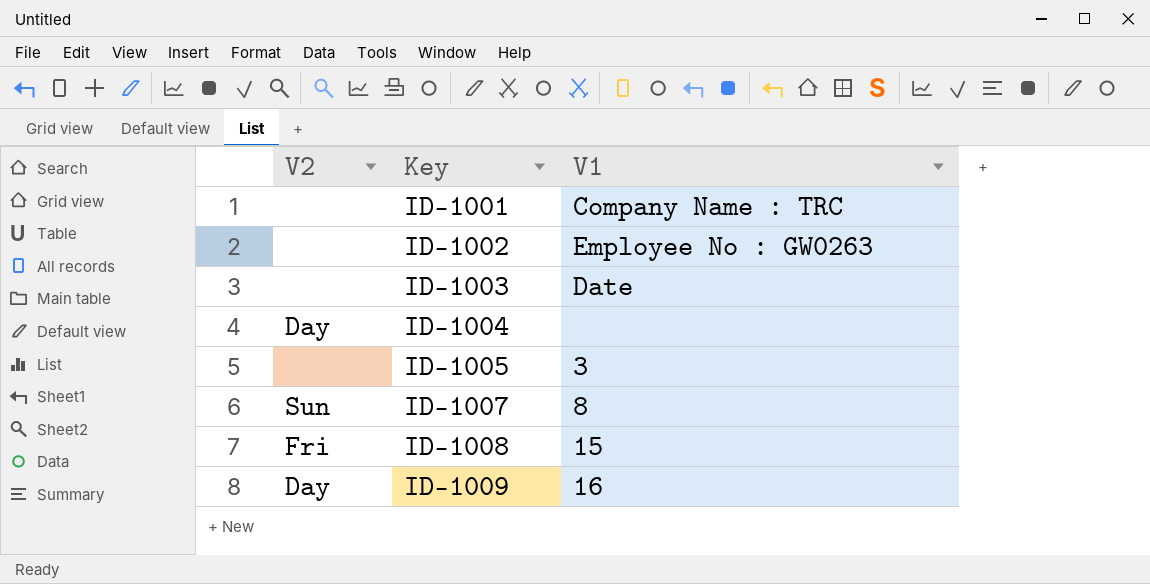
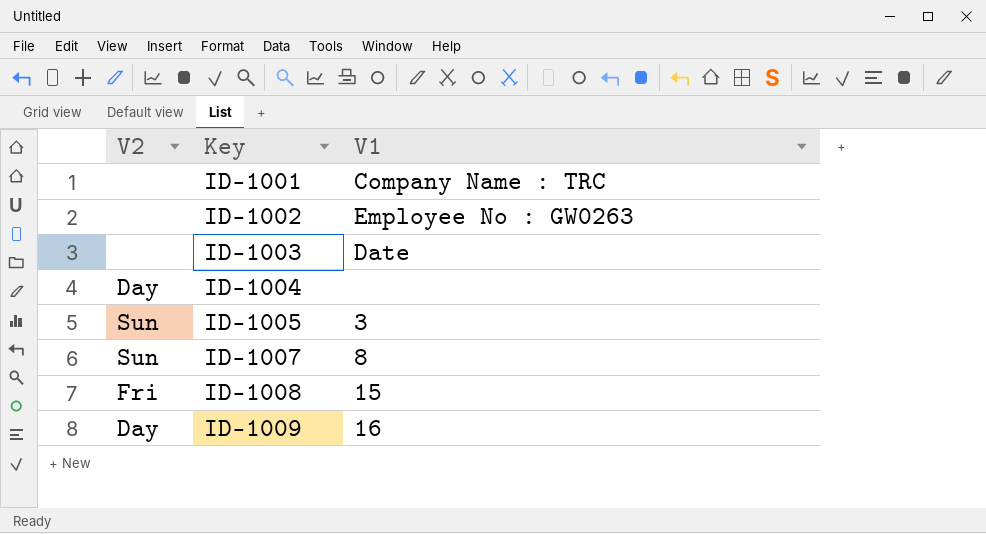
ID-1005 | V2: none -> Sun

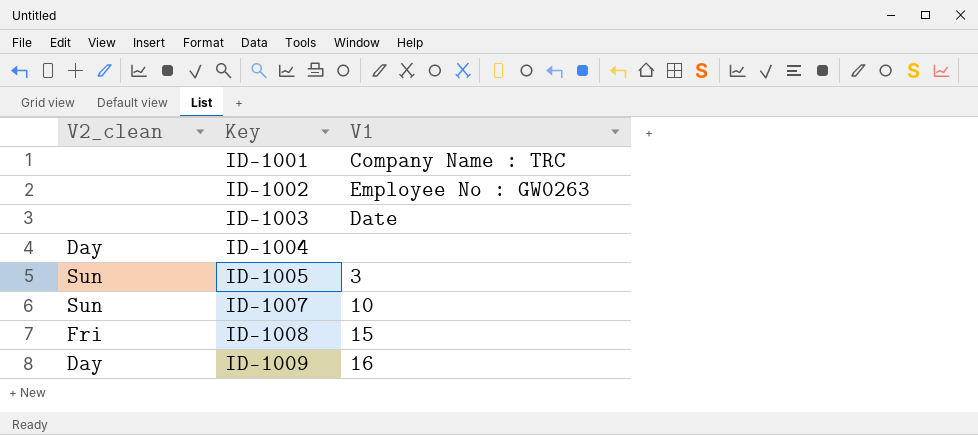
column name: V2 -> V2_clean
ID-1007 | V1: 8 -> 10

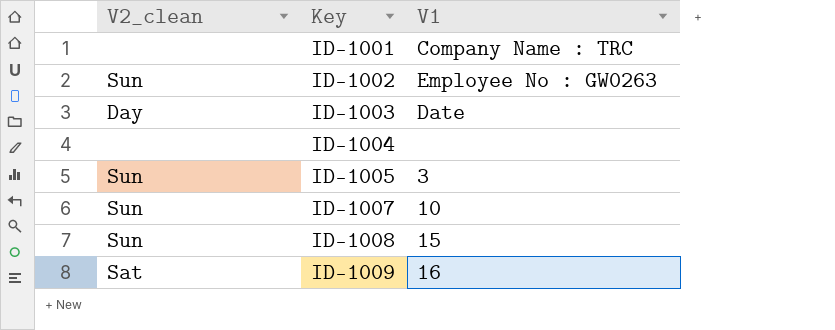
ID-1002 | V2_clean: none -> Sun
ID-1003 | V2_clean: none -> Day
ID-1004 | V2_clean: Day -> none
ID-1008 | V2_clean: Fri -> Sun
ID-1009 | V2_clean: Day -> Sat

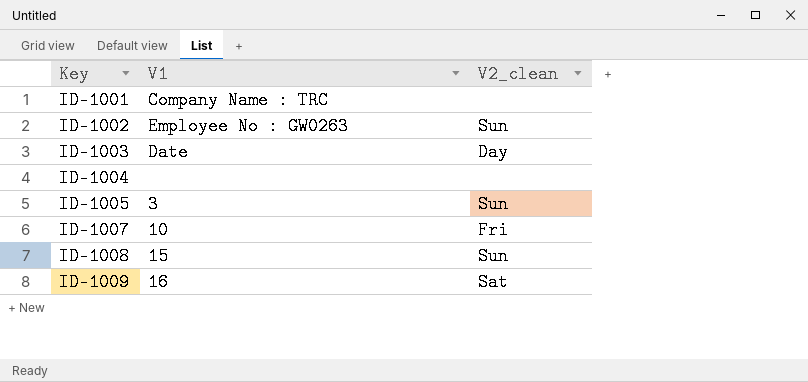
column V2_clean | position: 1 -> 3
ID-1007 | V2_clean: Sun -> Fri

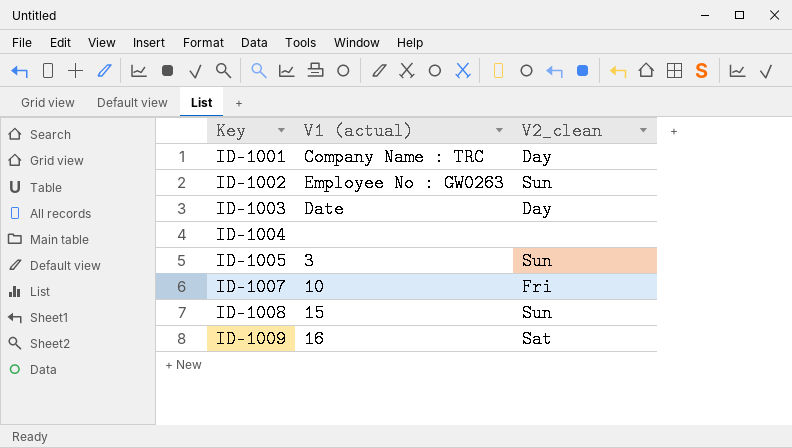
column name: V1 -> V1 (actual)
ID-1001 | V2_clean: none -> Day

